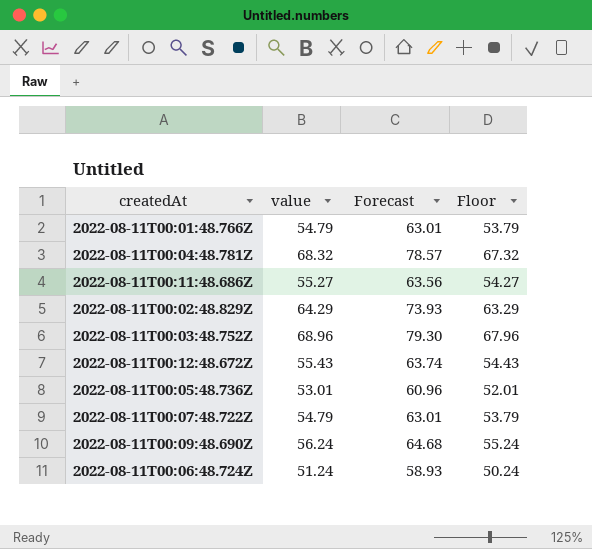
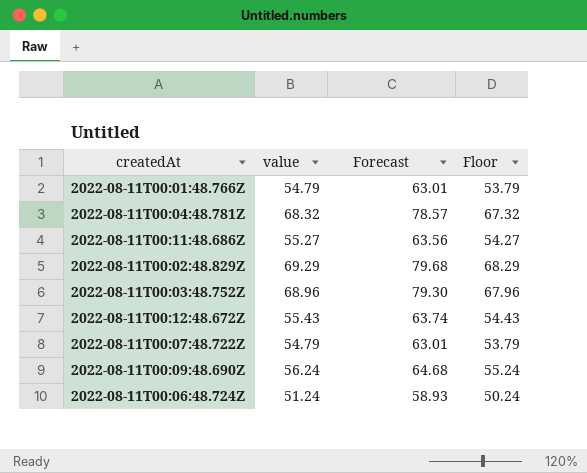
row 2022-08-11T00:05:48.736Z: 53.01 | 60.96 | 52.01 -> none
2022-08-11T00:02:48.829Z | value: 64.29 -> 69.29
2022-08-11T00:02:48.829Z | Forecast: 73.93 -> 79.68
2022-08-11T00:02:48.829Z | Floor: 63.29 -> 68.29

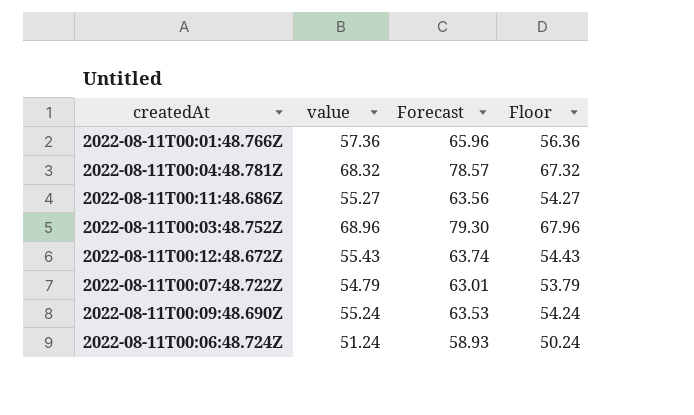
row 2022-08-11T00:02:48.829Z: 69.29 | 79.68 | 68.29 -> none
2022-08-11T00:01:48.766Z | value: 54.79 -> 57.36
2022-08-11T00:01:48.766Z | Forecast: 63.01 -> 65.96
2022-08-11T00:01:48.766Z | Floor: 53.79 -> 56.36
2022-08-11T00:09:48.690Z | value: 56.24 -> 55.24
2022-08-11T00:09:48.690Z | Forecast: 64.68 -> 63.53
2022-08-11T00:09:48.690Z | Floor: 55.24 -> 54.24

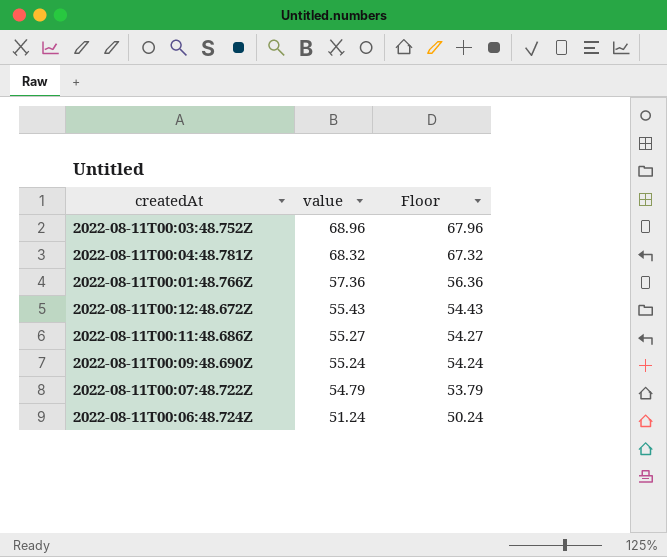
row order: none -> value descending
column Forecast | formula: [value] * 1.15 -> none

